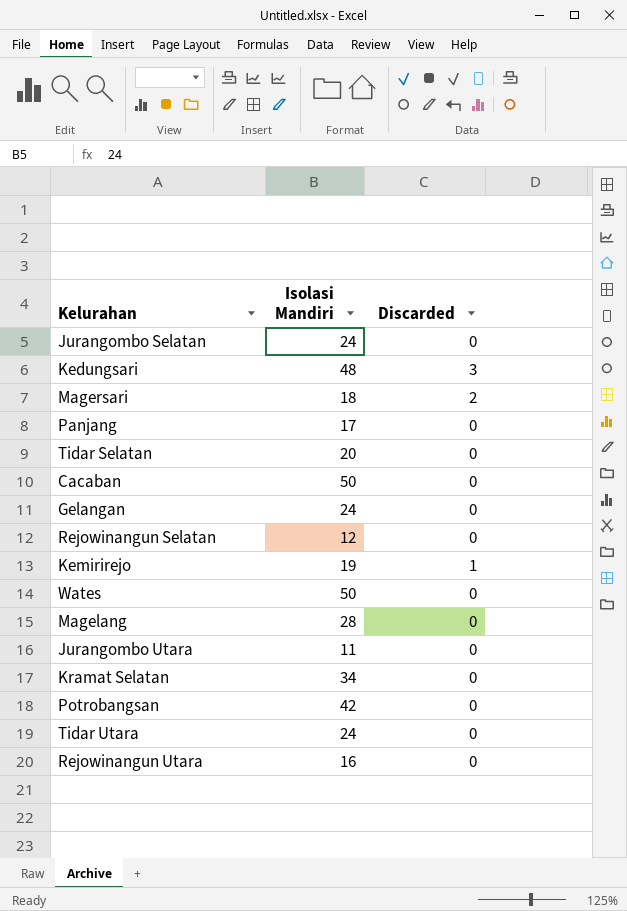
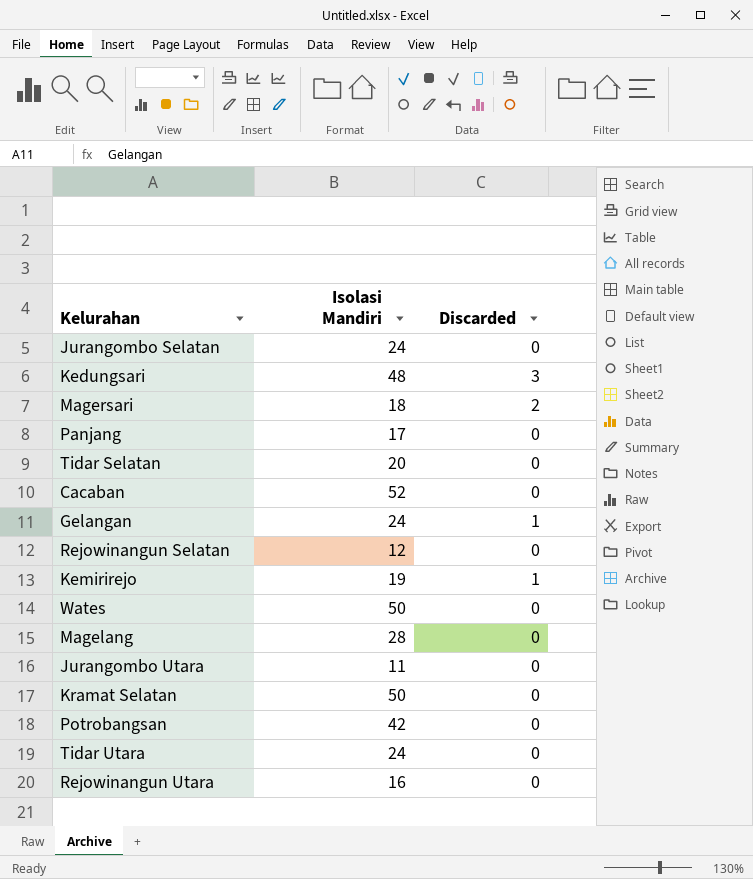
Cacaban | Isolasi Mandiri: 50 -> 52
Gelangan | Discarded: 0 -> 1
Kramat Selatan | Isolasi Mandiri: 34 -> 50

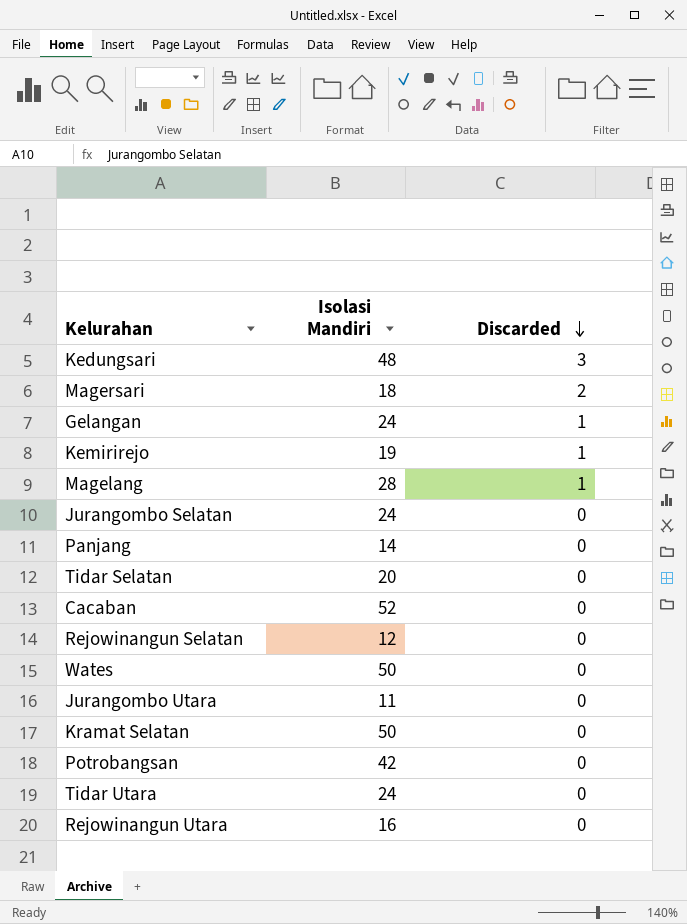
row order: none -> Discarded descending
Magelang | Discarded: 0 -> 1
Panjang | Isolasi Mandiri: 17 -> 14

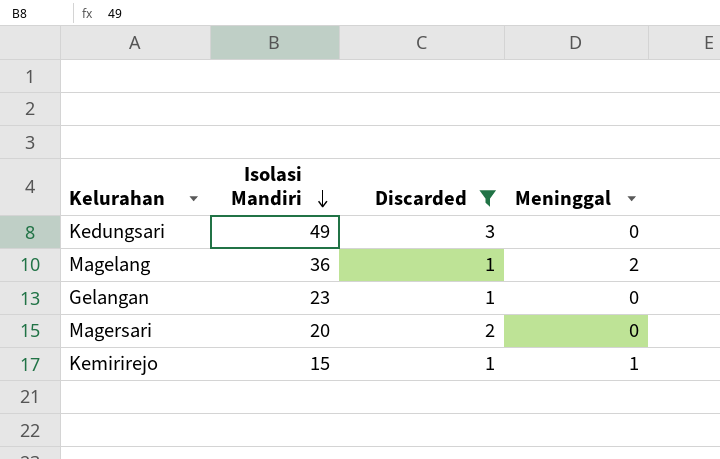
filter: none -> Discarded != 0
row order: Discarded descending -> Isolasi Mandiri descending
column Meninggal | position: none -> 4
Kedungsari | Isolasi Mandiri: 48 -> 49
Magelang | Isolasi Mandiri: 28 -> 36
Gelangan | Isolasi Mandiri: 24 -> 23
Magersari | Isolasi Mandiri: 18 -> 20
Kemirirejo | Isolasi Mandiri: 19 -> 15

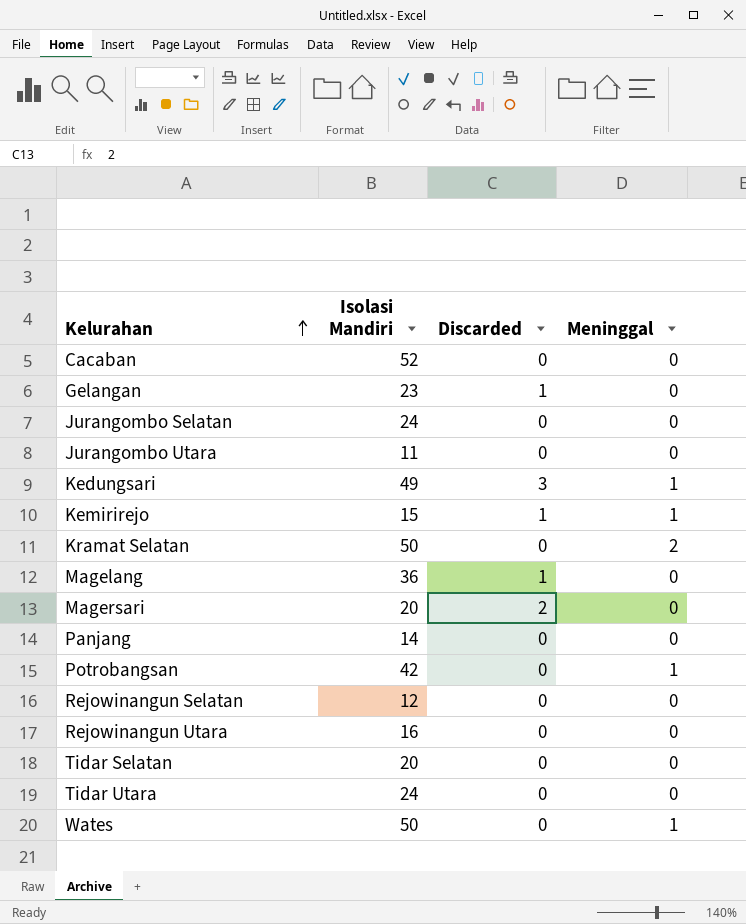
filter: Discarded != 0 -> none
row order: Isolasi Mandiri descending -> Kelurahan ascending
Kedungsari | Meninggal: 0 -> 1
Magelang | Meninggal: 2 -> 0

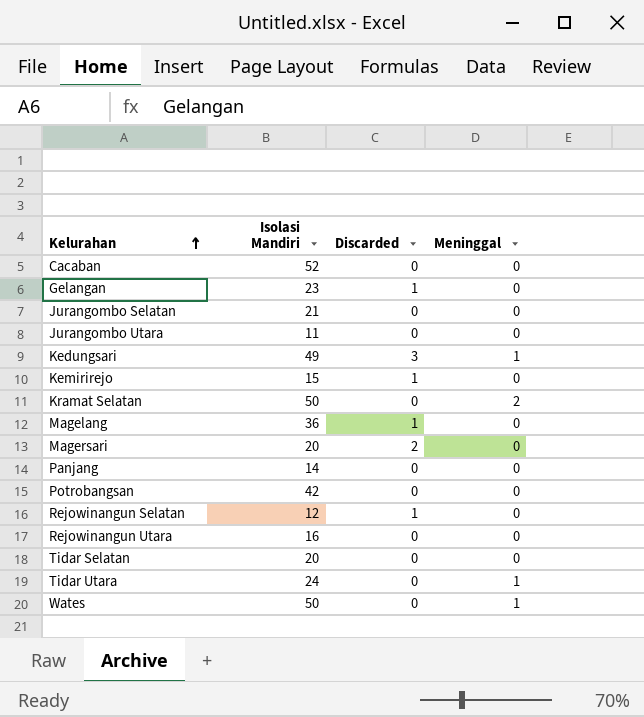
Jurangombo Selatan | Isolasi Mandiri: 24 -> 21
Kemirirejo | Meninggal: 1 -> 0
Potrobangsan | Meninggal: 1 -> 0
Rejowinangun Selatan | Discarded: 0 -> 1
Tidar Utara | Meninggal: 0 -> 1

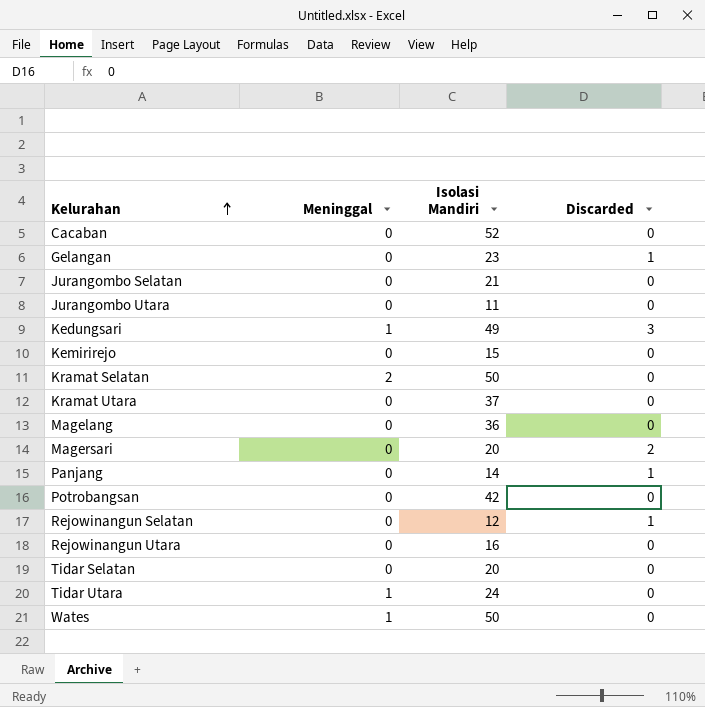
column Meninggal | position: 4 -> 2
Kemirirejo | Discarded: 1 -> 0
row Kramat Utara: none -> 0 | 37 | 0
Magelang | Discarded: 1 -> 0
Panjang | Discarded: 0 -> 1

